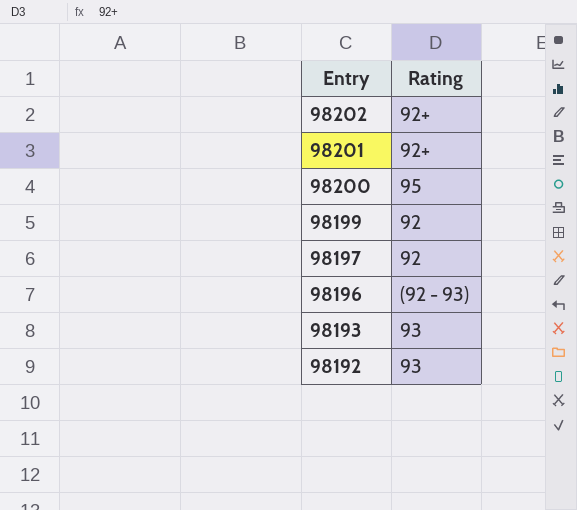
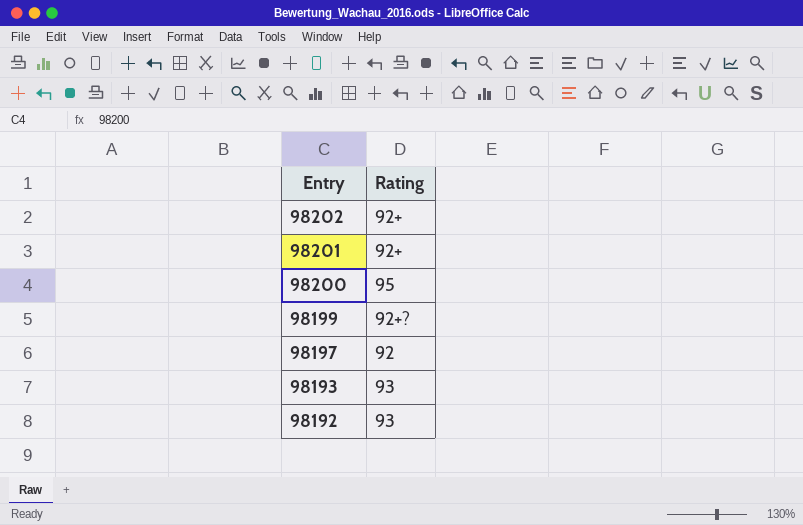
row 98196: (92 - 93) -> none
98199 | Rating: 92 -> 92+?

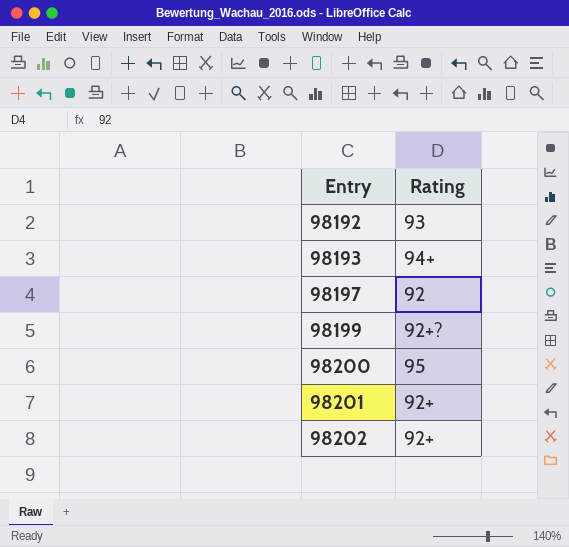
row order: Entry descending -> Entry ascending
98193 | Rating: 93 -> 94+

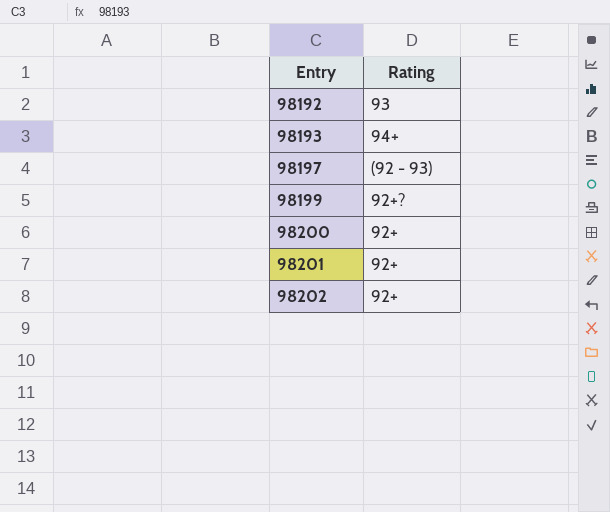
98197 | Rating: 92 -> (92 - 93)
98200 | Rating: 95 -> 92+

